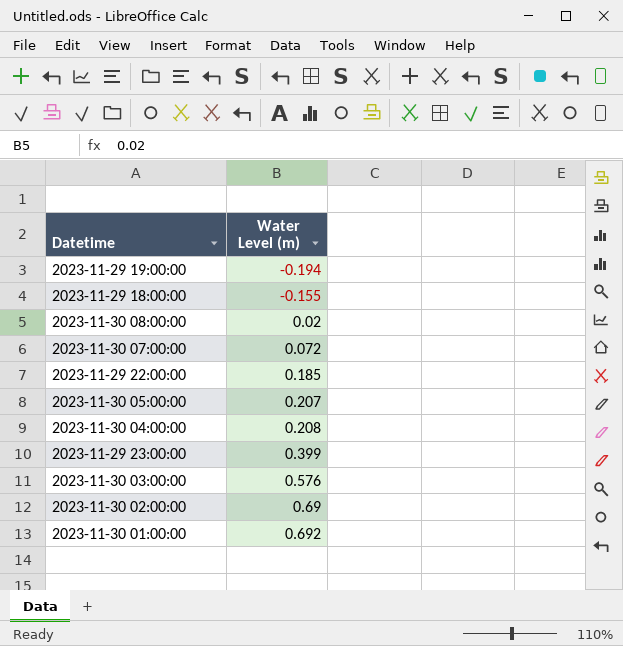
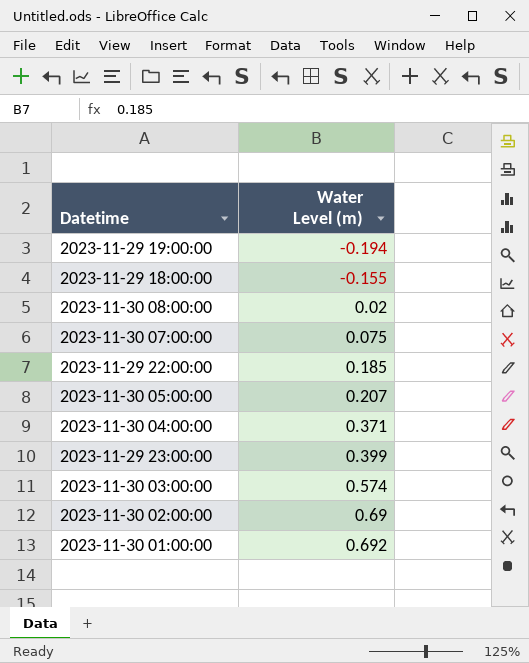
2023-11-30 07:00:00 | Water Level (m): 0.072 -> 0.075
2023-11-30 04:00:00 | Water Level (m): 0.208 -> 0.371
2023-11-30 03:00:00 | Water Level (m): 0.576 -> 0.574

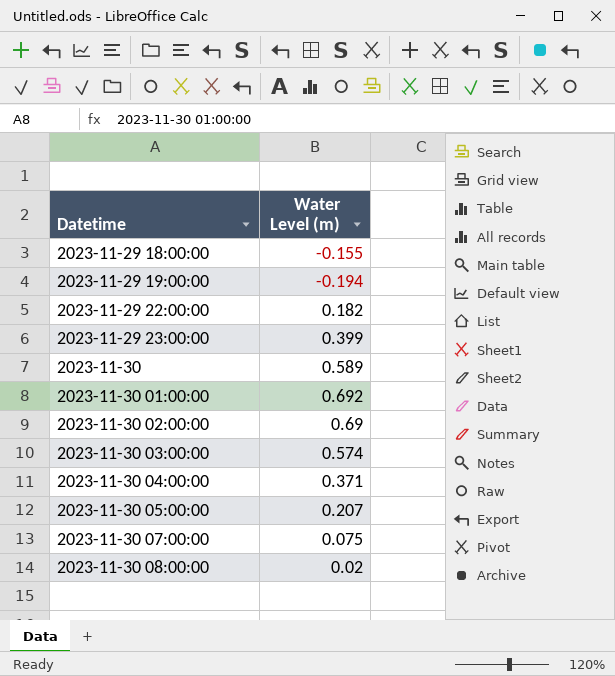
row order: Water Level (m) ascending -> Datetime ascending
2023-11-29 22:00:00 | Water Level (m): 0.185 -> 0.182
row 2023-11-30: none -> 0.589

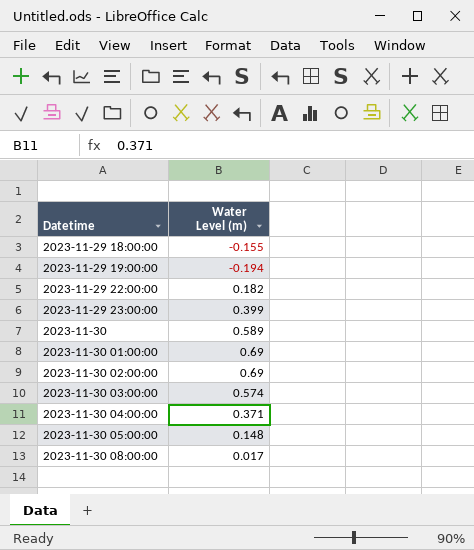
row 2023-11-30 07:00:00: 0.075 -> none
2023-11-30 01:00:00 | Water Level (m): 0.692 -> 0.69
2023-11-30 05:00:00 | Water Level (m): 0.207 -> 0.148
2023-11-30 08:00:00 | Water Level (m): 0.02 -> 0.017

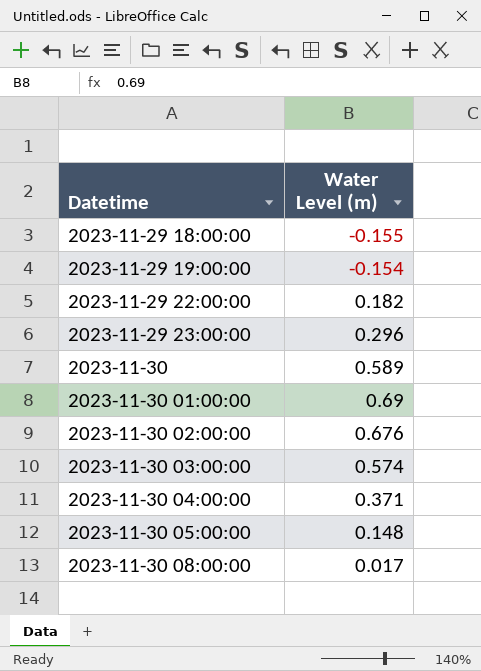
2023-11-29 19:00:00 | Water Level (m): -0.194 -> -0.154
2023-11-29 23:00:00 | Water Level (m): 0.399 -> 0.296
2023-11-30 02:00:00 | Water Level (m): 0.69 -> 0.676

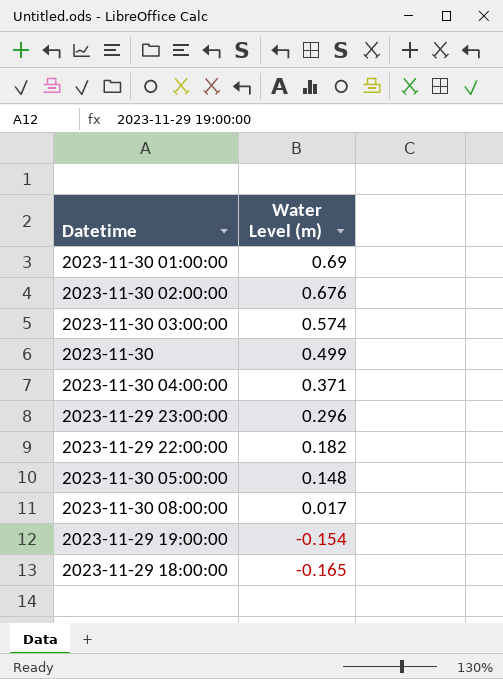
row order: Datetime ascending -> Water Level (m) descending
2023-11-30 | Water Level (m): 0.589 -> 0.499
2023-11-29 18:00:00 | Water Level (m): -0.155 -> -0.165

